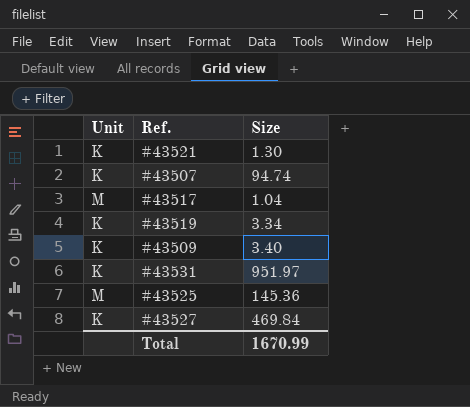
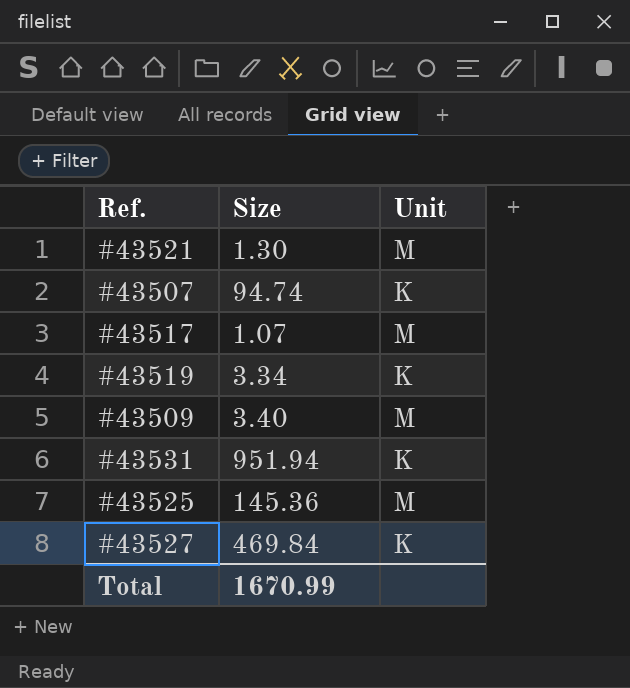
column Unit | position: 1 -> 3
#43521 | Unit: K -> M
#43517 | Size: 1.04 -> 1.07
#43509 | Unit: K -> M
#43531 | Size: 951.97 -> 951.94

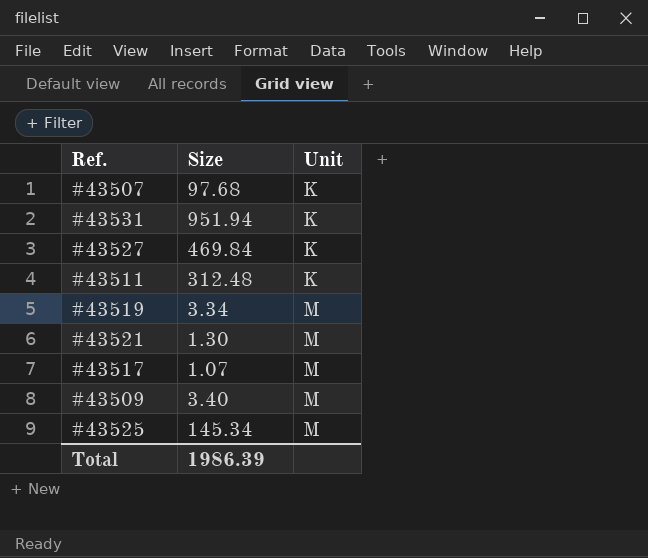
row order: none -> Unit ascending
#43507 | Size: 94.74 -> 97.68
row #43511: none -> 312.48 | K
#43519 | Unit: K -> M
#43525 | Size: 145.36 -> 145.34
Total | Size: 1670.99 -> 1986.39

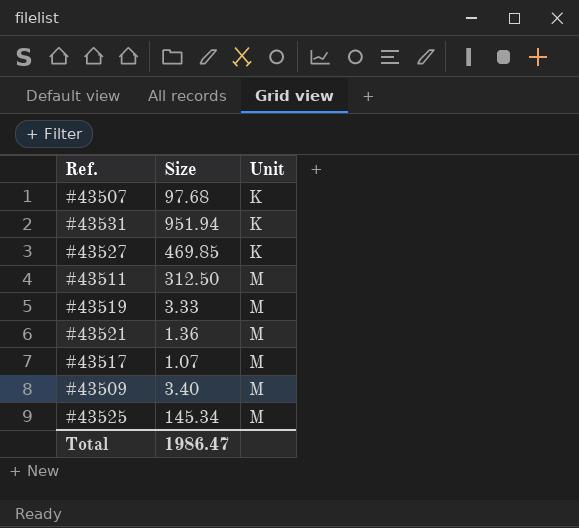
#43527 | Size: 469.84 -> 469.85
#43511 | Size: 312.48 -> 312.50
#43511 | Unit: K -> M
#43519 | Size: 3.34 -> 3.33
#43521 | Size: 1.30 -> 1.36
Total | Size: 1986.39 -> 1986.47

